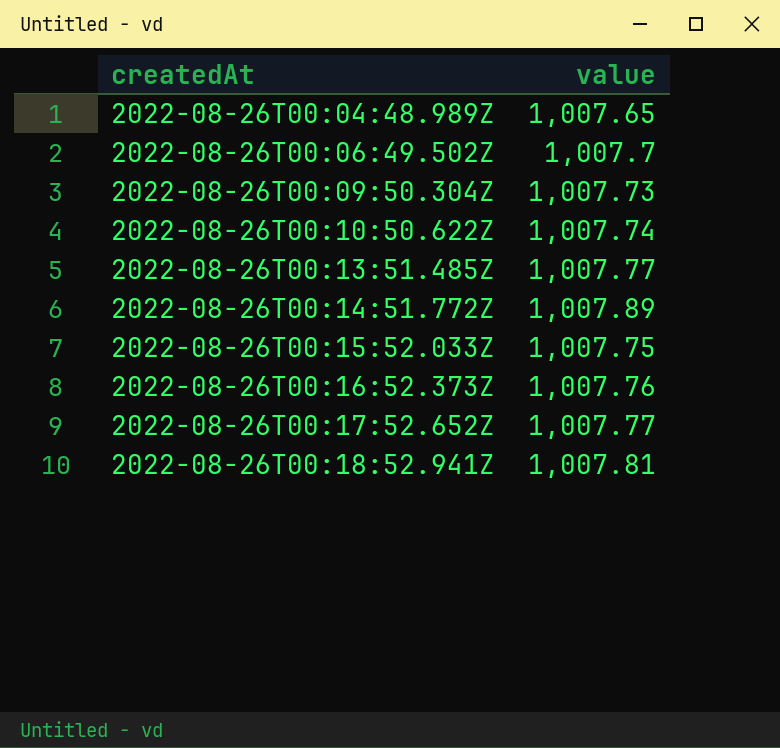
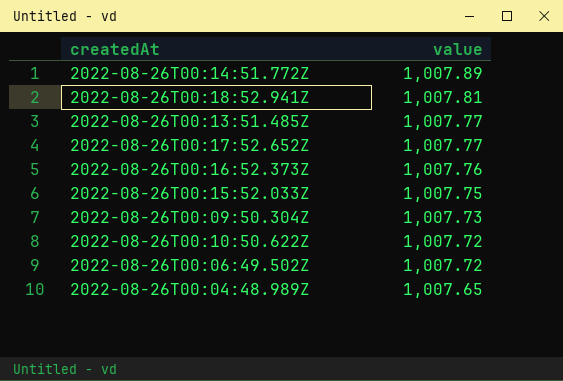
row order: createdAt ascending -> value descending
2022-08-26T00:10:50.622Z | value: 1,007.74 -> 1,007.72
2022-08-26T00:06:49.502Z | value: 1,007.7 -> 1,007.72

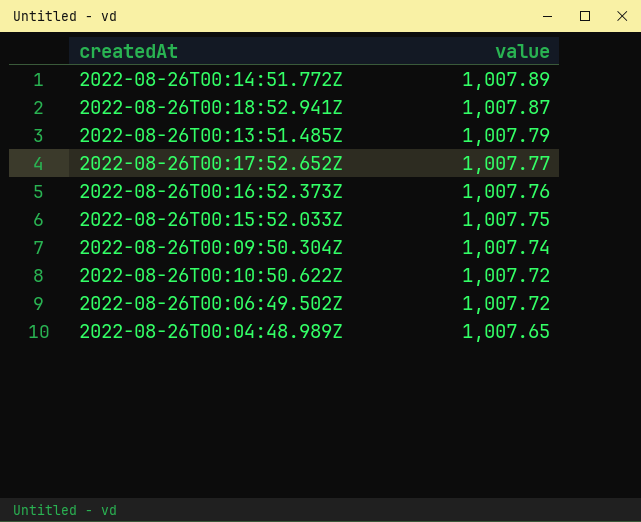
2022-08-26T00:18:52.941Z | value: 1,007.81 -> 1,007.87
2022-08-26T00:13:51.485Z | value: 1,007.77 -> 1,007.79
2022-08-26T00:09:50.304Z | value: 1,007.73 -> 1,007.74

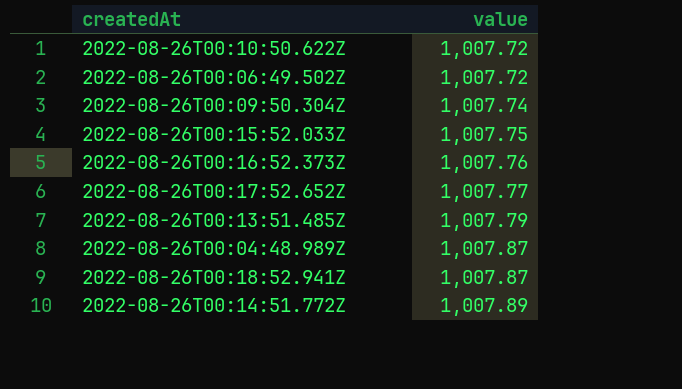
row order: value descending -> value ascending
2022-08-26T00:04:48.989Z | value: 1,007.65 -> 1,007.87

